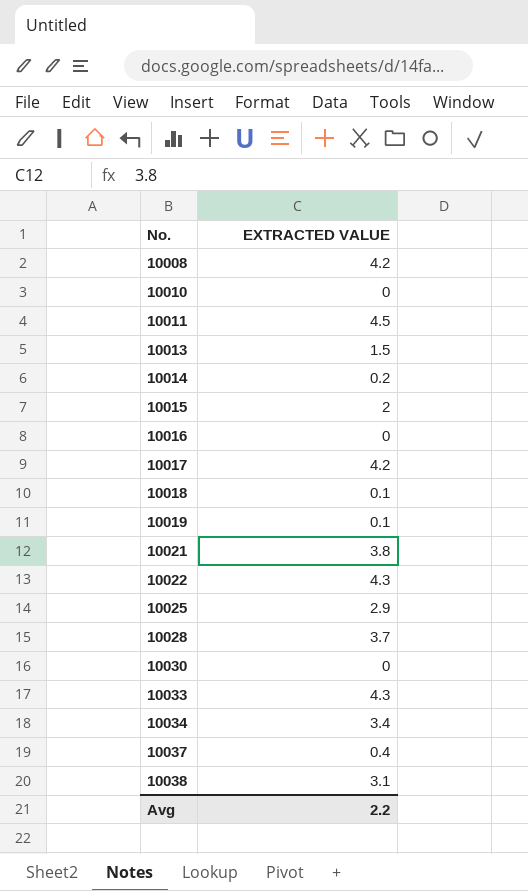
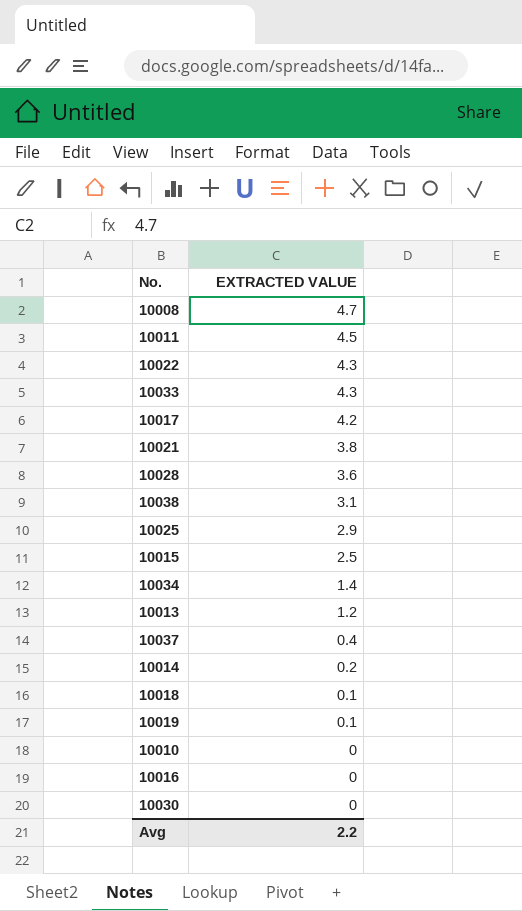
row order: No. ascending -> EXTRACTED VALUE descending
10008 | EXTRACTED VALUE: 4.2 -> 4.7
10028 | EXTRACTED VALUE: 3.7 -> 3.6
10015 | EXTRACTED VALUE: 2 -> 2.5
10034 | EXTRACTED VALUE: 3.4 -> 1.4
10013 | EXTRACTED VALUE: 1.5 -> 1.2

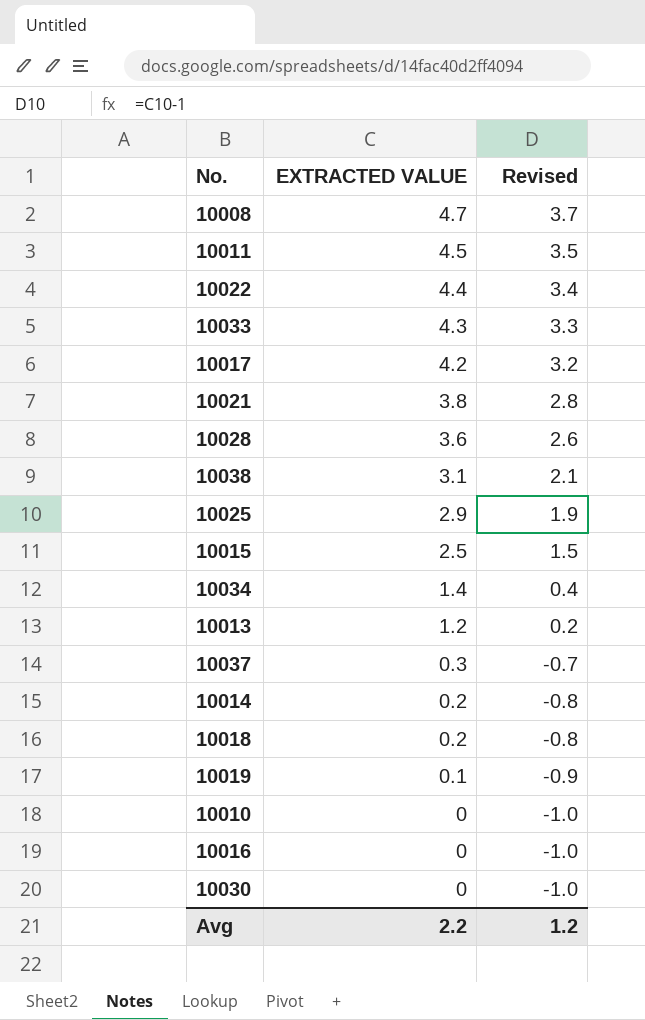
column Revised | formula: none -> [EXTRACTED VALUE] - 1
10022 | EXTRACTED VALUE: 4.3 -> 4.4
10037 | EXTRACTED VALUE: 0.4 -> 0.3
10018 | EXTRACTED VALUE: 0.1 -> 0.2

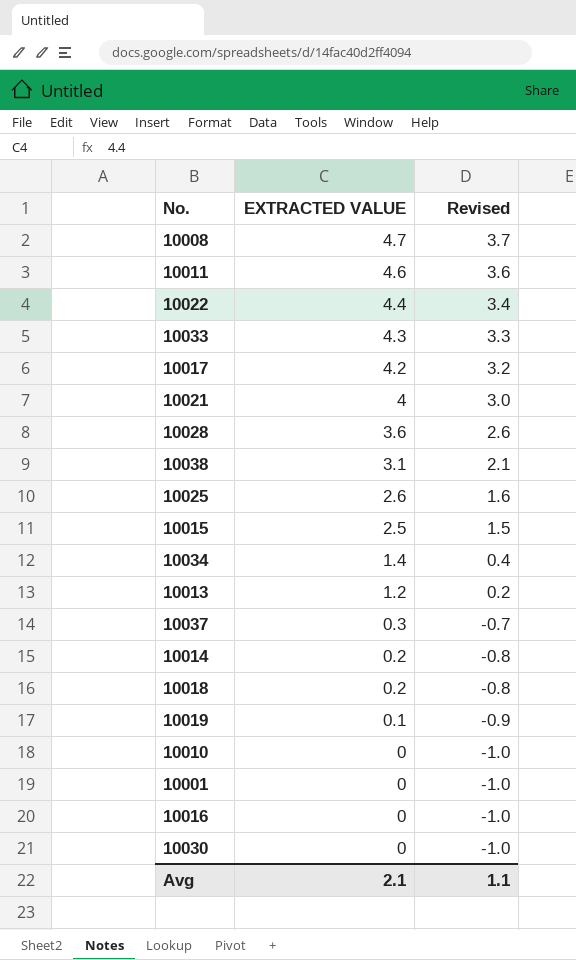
10011 | EXTRACTED VALUE: 4.5 -> 4.6
10011 | Revised: 3.5 -> 3.6
10021 | EXTRACTED VALUE: 3.8 -> 4
10021 | Revised: 2.8 -> 3.0
10025 | EXTRACTED VALUE: 2.9 -> 2.6
10025 | Revised: 1.9 -> 1.6
row 10001: none -> 0 | -1.0
Avg | EXTRACTED VALUE: 2.2 -> 2.1
Avg | Revised: 1.2 -> 1.1

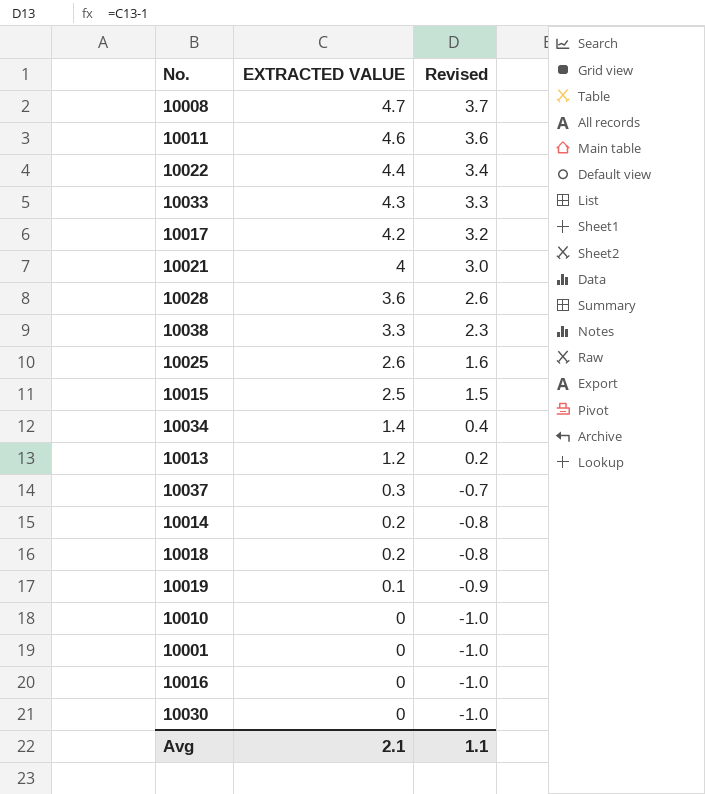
10038 | EXTRACTED VALUE: 3.1 -> 3.3
10038 | Revised: 2.1 -> 2.3

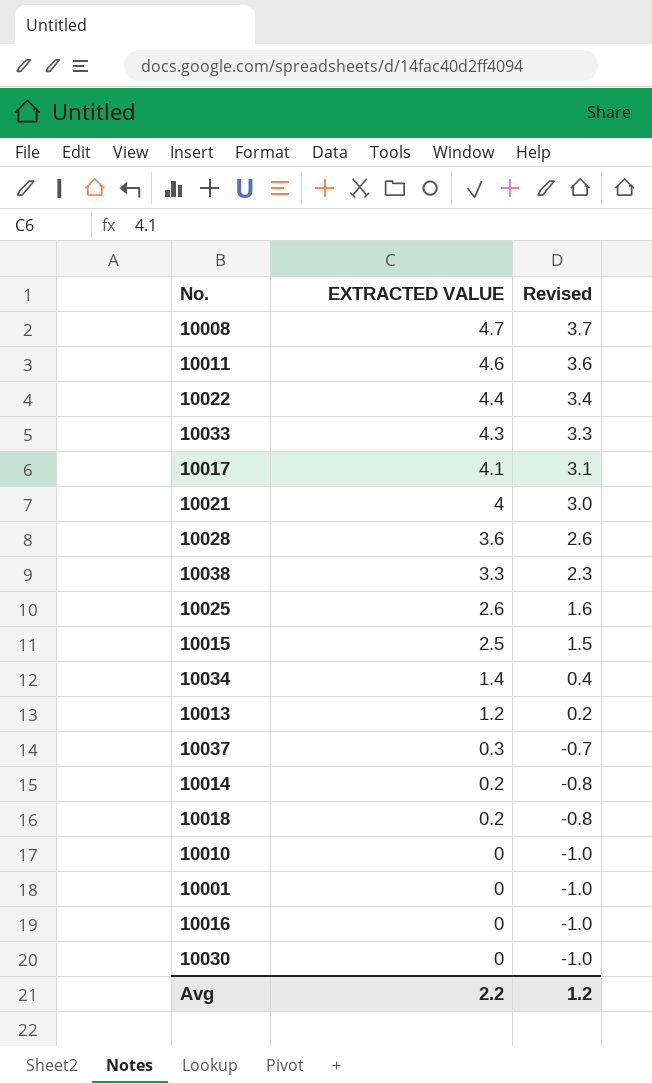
row 10019: 0.1 | -0.9 -> none
10017 | EXTRACTED VALUE: 4.2 -> 4.1
10017 | Revised: 3.2 -> 3.1
Avg | EXTRACTED VALUE: 2.1 -> 2.2
Avg | Revised: 1.1 -> 1.2

